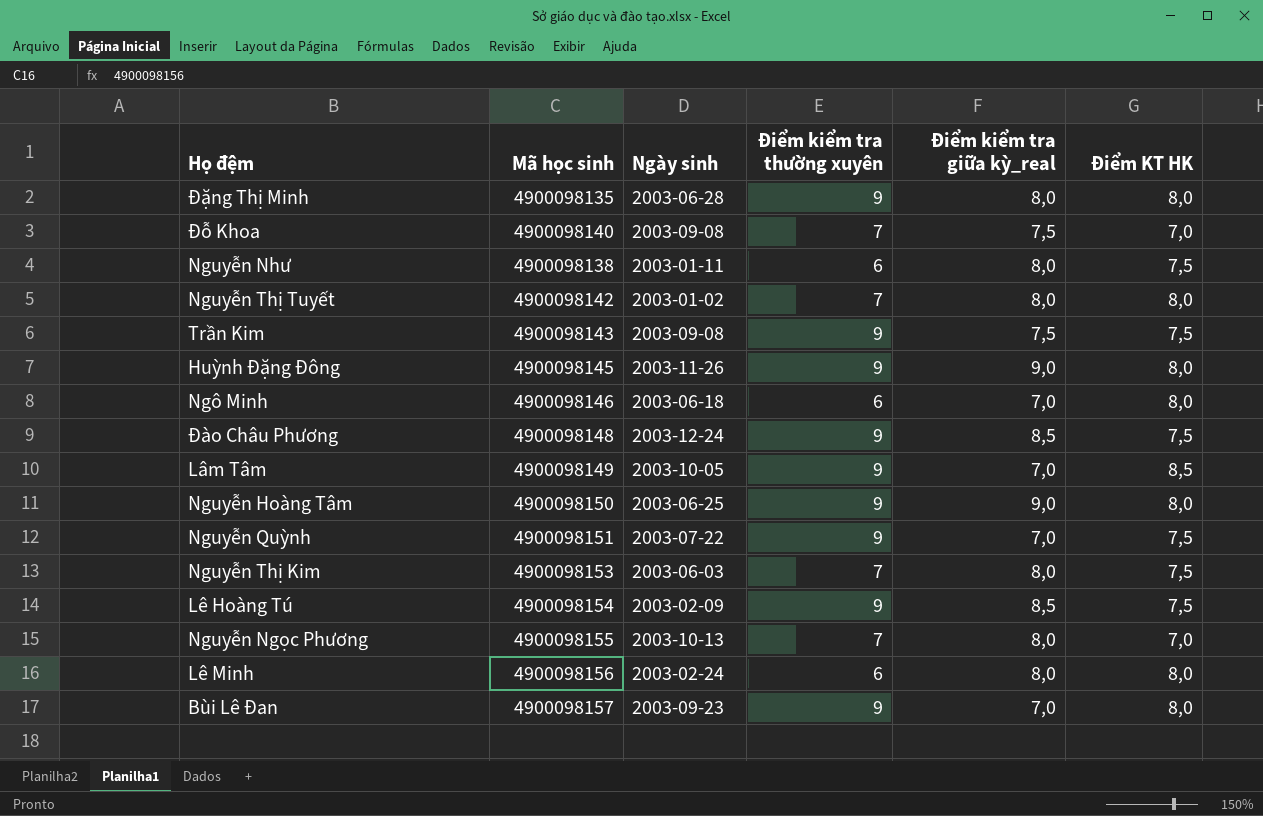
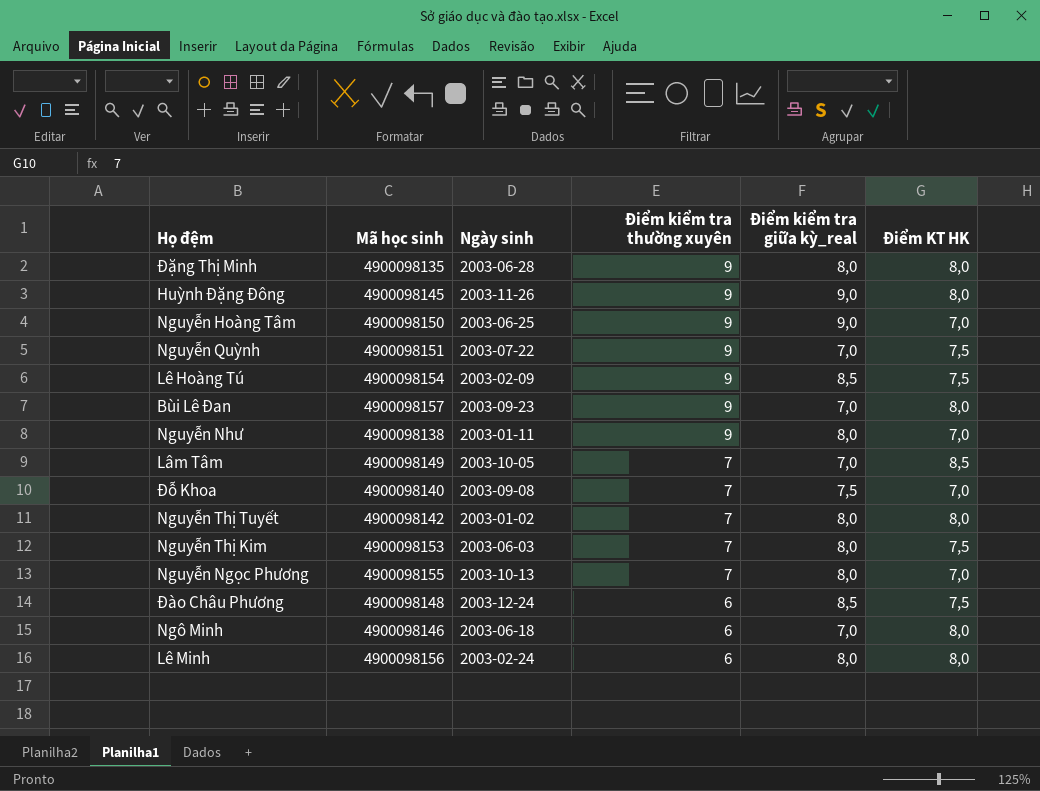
row order: none -> Điểm kiểm tra thường xuyên descending
row Trần Kim: 4900098143 | 2003-09-08 | 9 | 7,5 | 7,5 -> none
Nguyễn Hoàng Tâm | Điểm KT HK: 8,0 -> 7,0
Nguyễn Như | Điểm kiểm tra thường xuyên: 6 -> 9
Nguyễn Như | Điểm KT HK: 7,5 -> 7,0
Lâm Tâm | Điểm kiểm tra thường xuyên: 9 -> 7
Đào Châu Phương | Điểm kiểm tra thường xuyên: 9 -> 6

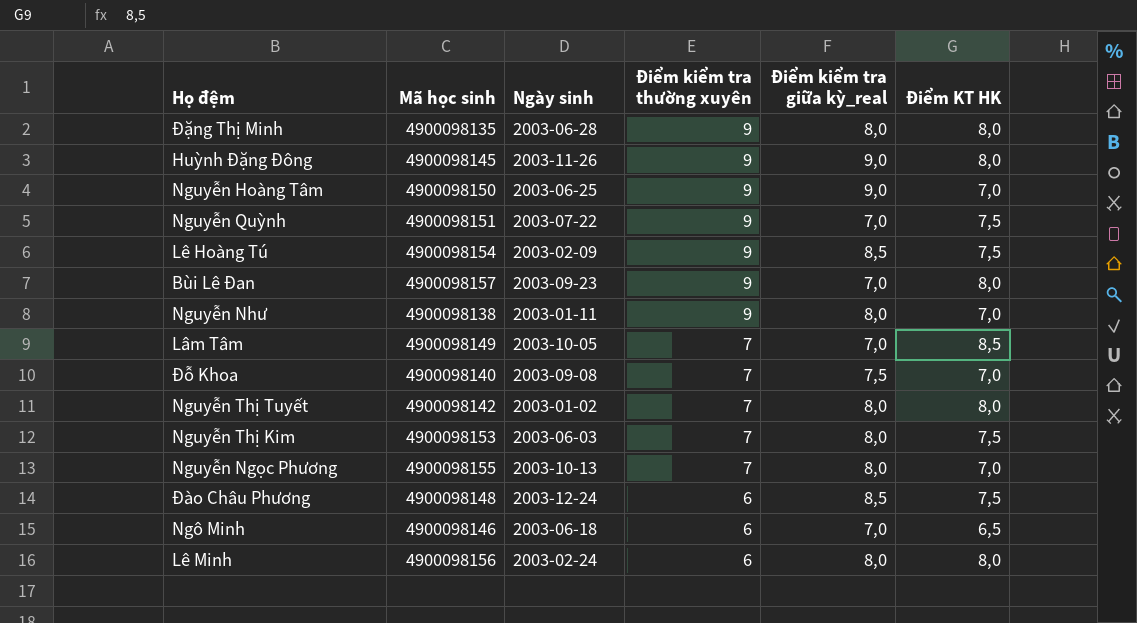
Ngô Minh | Điểm KT HK: 8,0 -> 6,5

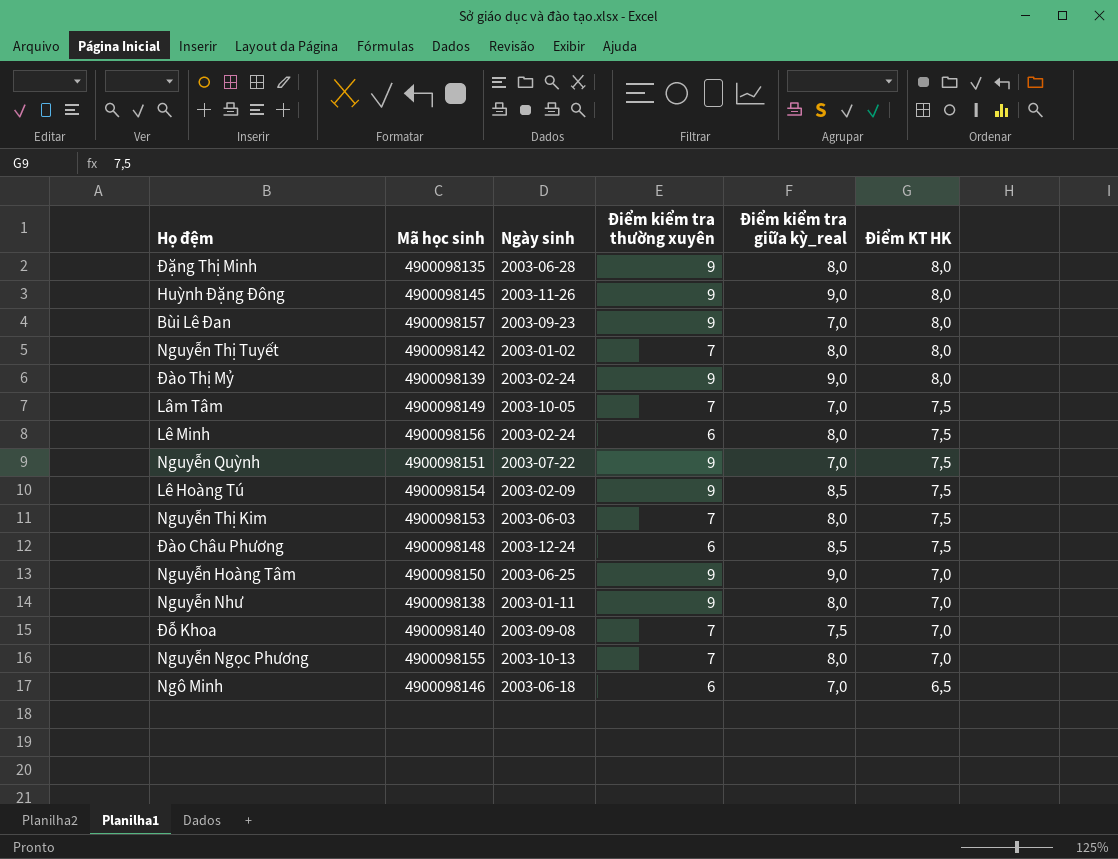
row order: Điểm kiểm tra thường xuyên descending -> Điểm KT HK descending
row Đào Thị Mỷ: none -> 4900098139 | 2003-02-24 | 9 | 9,0 | 8,0
Lâm Tâm | Điểm KT HK: 8,5 -> 7,5
Lê Minh | Điểm KT HK: 8,0 -> 7,5

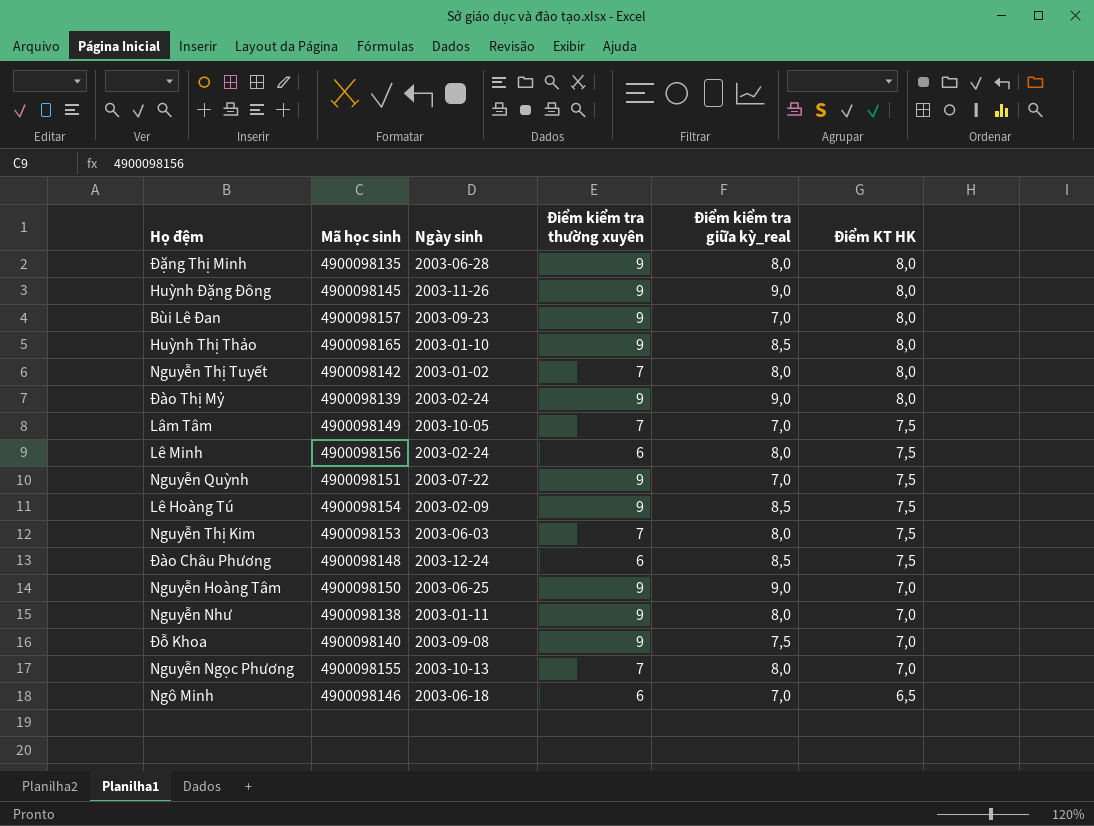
row Huỳnh Thị Thảo: none -> 4900098165 | 2003-01-10 | 9 | 8,5 | 8,0
Đỗ Khoa | Điểm kiểm tra thường xuyên: 7 -> 9

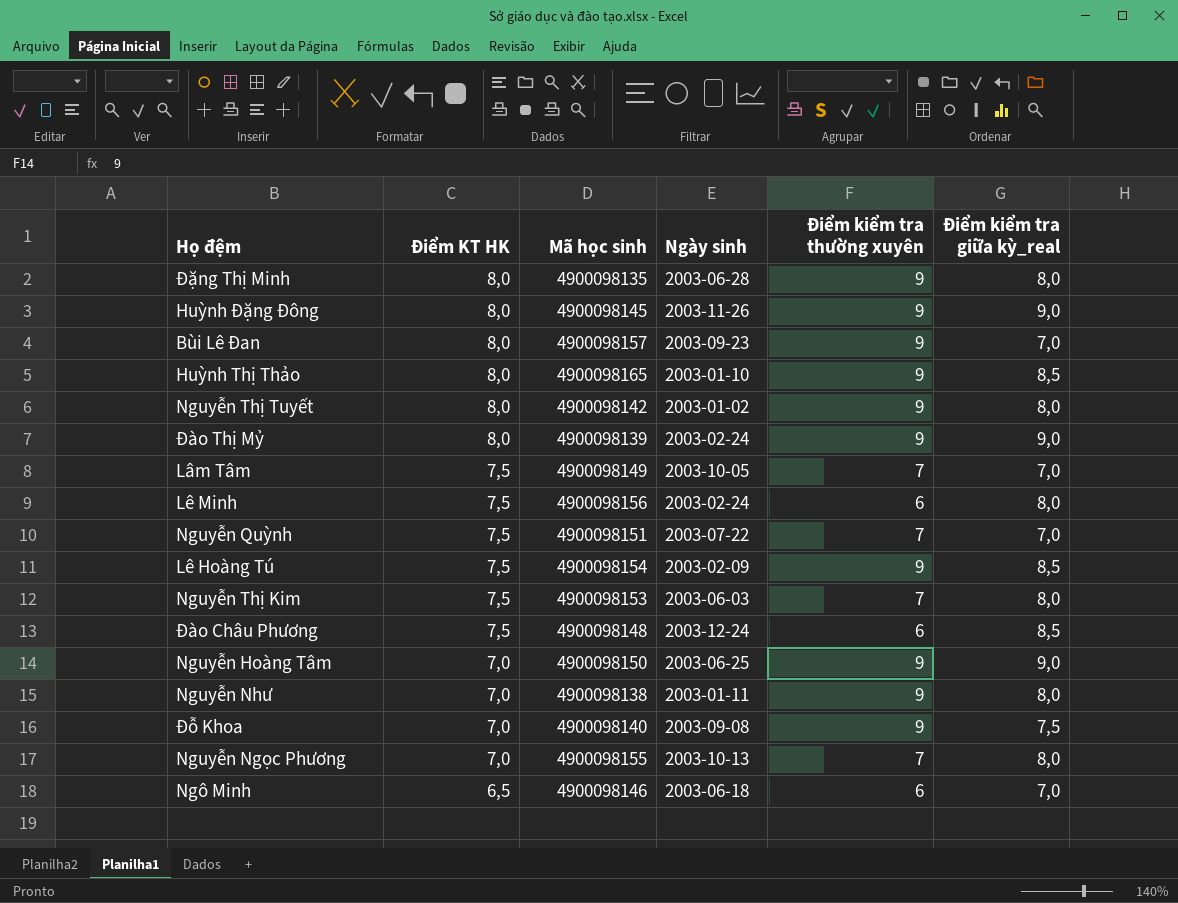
column Điểm KT HK | position: 6 -> 2
Nguyễn Thị Tuyết | Điểm kiểm tra thường xuyên: 7 -> 9
Nguyễn Quỳnh | Điểm kiểm tra thường xuyên: 9 -> 7

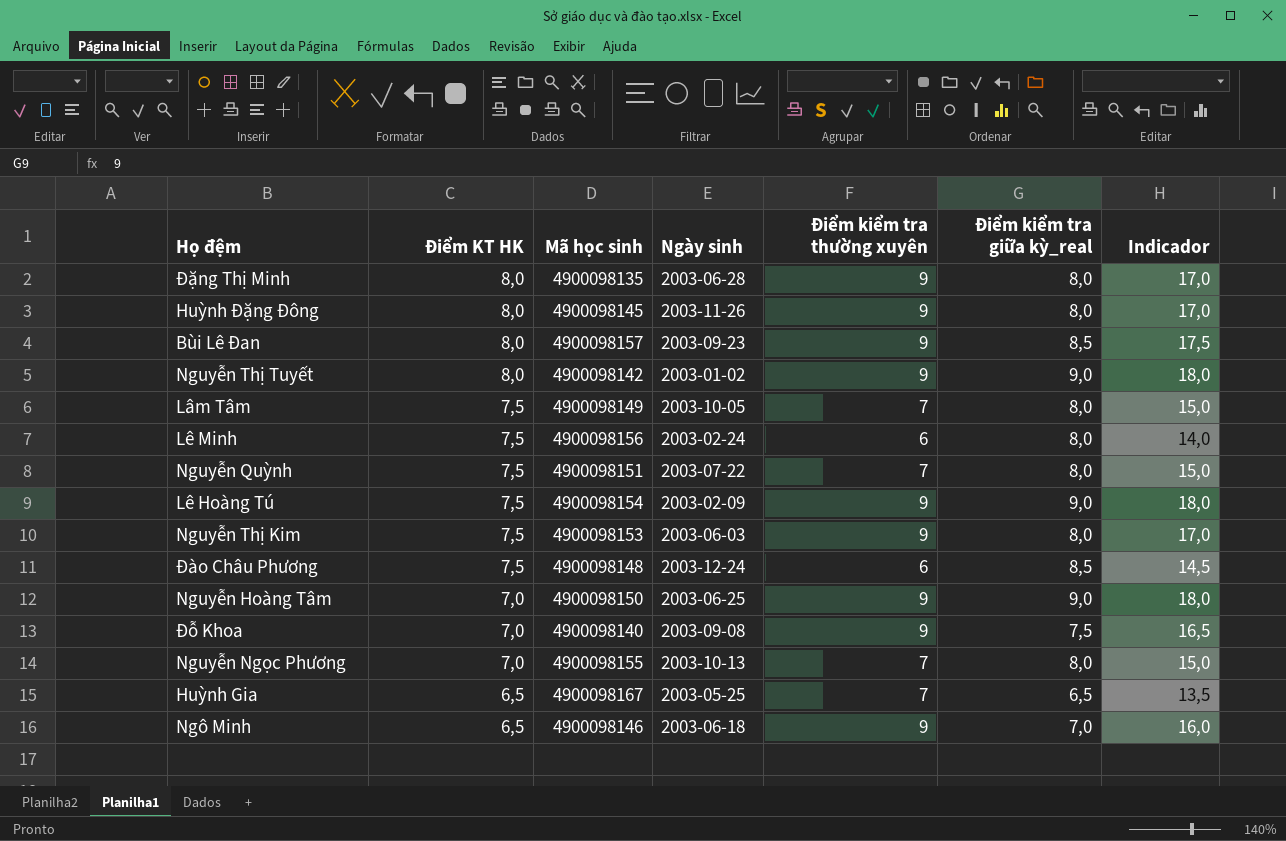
column Indicador | formula: none -> [Điểm kiểm tra thường xuyên] + [Điểm kiểm tra giữa kỳ_real]
row Huỳnh Thị Thảo: 8,0 | 4900098165 | 2003-01-10 | 9 | 8,5 -> none
row Đào Thị Mỷ: 8,0 | 4900098139 | 2003-02-24 | 9 | 9,0 -> none
row Nguyễn Như: 7,0 | 4900098138 | 2003-01-11 | 9 | 8,0 -> none
Huỳnh Đặng Đông | Điểm kiểm tra giữa kỳ_real: 9,0 -> 8,0
Bùi Lê Đan | Điểm kiểm tra giữa kỳ_real: 7,0 -> 8,5
Nguyễn Thị Tuyết | Điểm kiểm tra giữa kỳ_real: 8,0 -> 9,0
Lâm Tâm | Điểm kiểm tra giữa kỳ_real: 7,0 -> 8,0
Nguyễn Quỳnh | Điểm kiểm tra giữa kỳ_real: 7,0 -> 8,0
Lê Hoàng Tú | Điểm kiểm tra giữa kỳ_real: 8,5 -> 9,0
Nguyễn Thị Kim | Điểm kiểm tra thường xuyên: 7 -> 9
row Huỳnh Gia: none -> 6,5 | 4900098167 | 2003-05-25 | 7 | 6,5 | 13,5
Ngô Minh | Điểm kiểm tra thường xuyên: 6 -> 9

